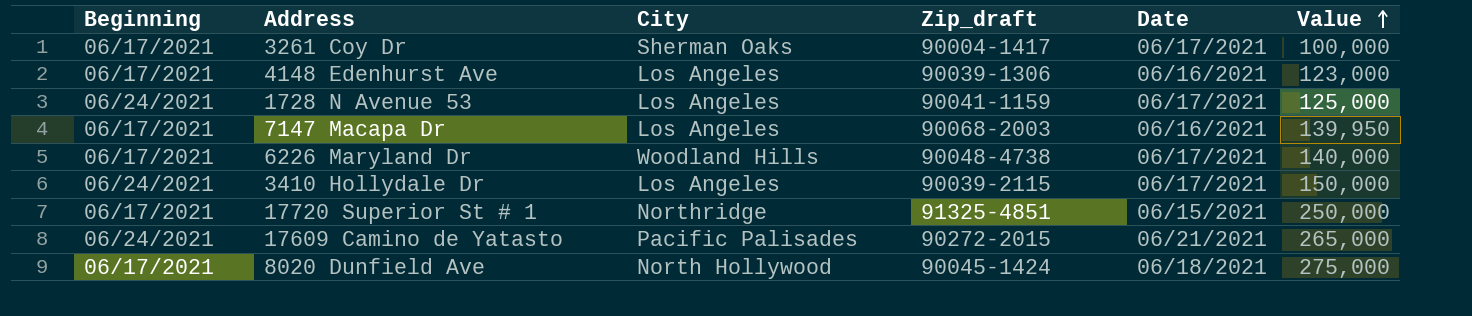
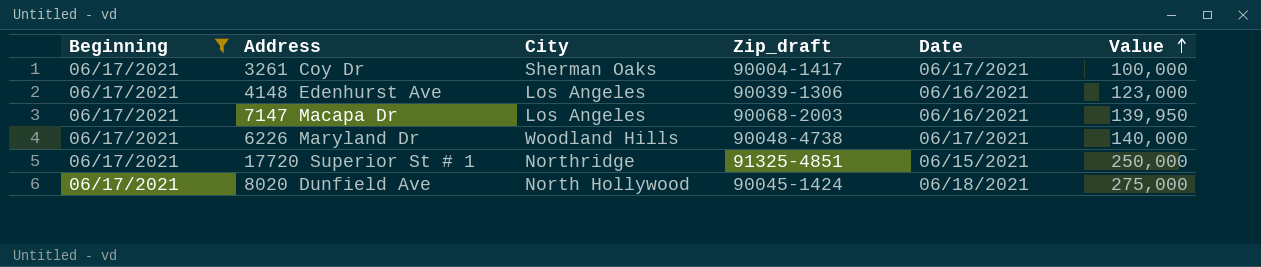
filter: none -> Beginning = 06/17/2021

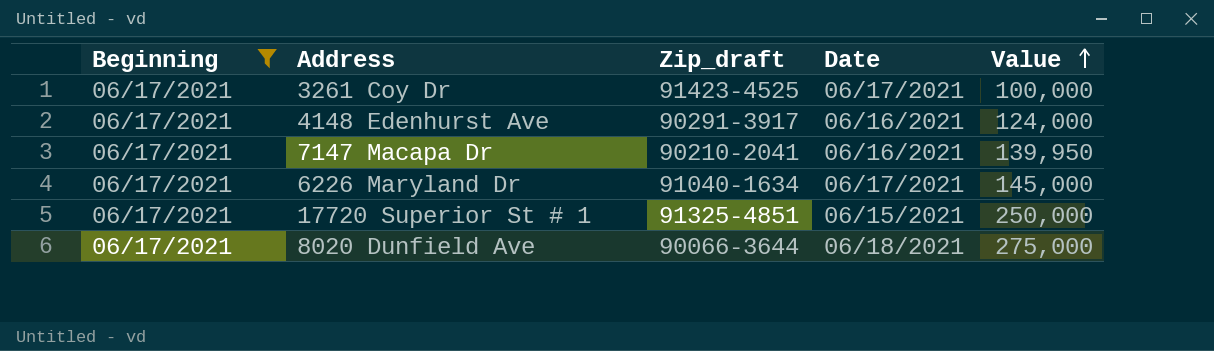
column City | position: 3 -> none
3261 Coy Dr | Zip_draft: 90004-1417 -> 91423-4525
4148 Edenhurst Ave | Zip_draft: 90039-1306 -> 90291-3917
4148 Edenhurst Ave | Value: 123,000 -> 124,000
7147 Macapa Dr | Zip_draft: 90068-2003 -> 90210-2041
6226 Maryland Dr | Zip_draft: 90048-4738 -> 91040-1634
6226 Maryland Dr | Value: 140,000 -> 145,000
8020 Dunfield Ave | Zip_draft: 90045-1424 -> 90066-3644

